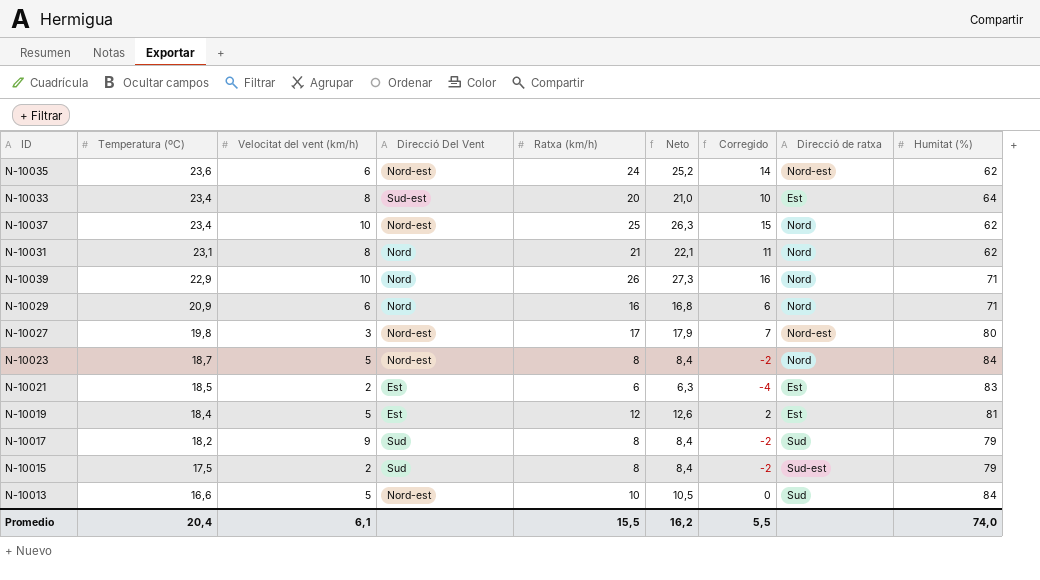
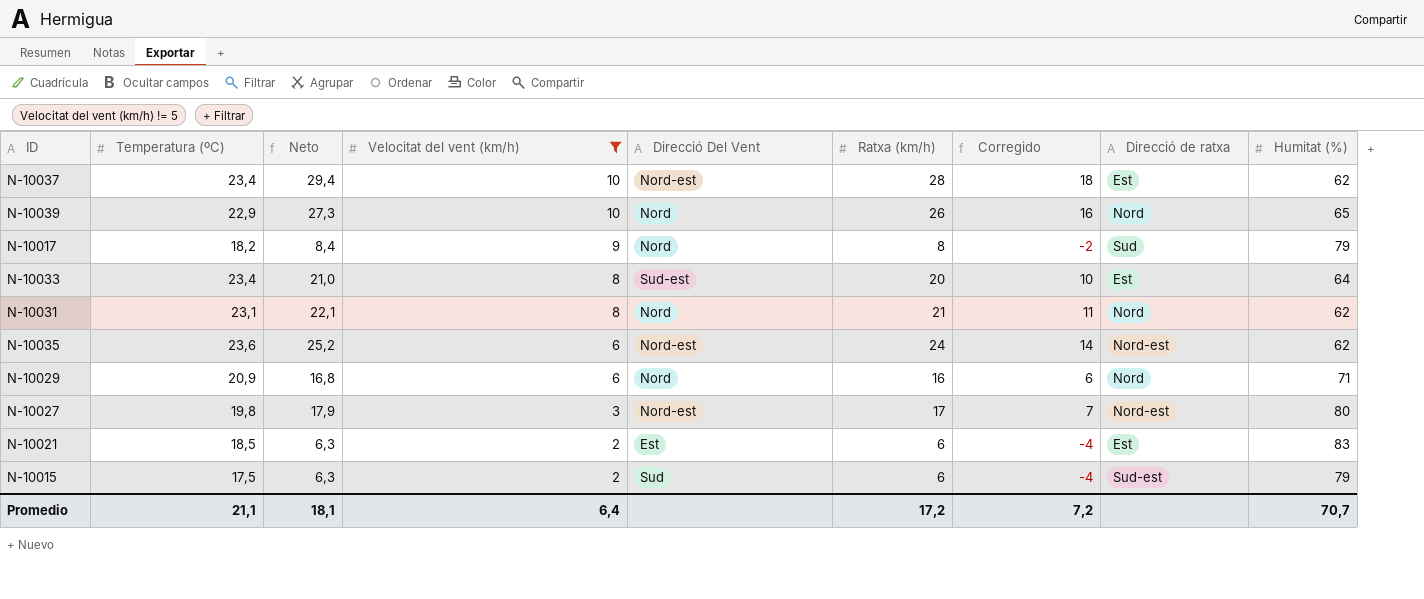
filter: none -> Velocitat del vent (km/h) != 5
row order: Temperatura (ºC) descending -> Velocitat del vent (km/h) descending
column Neto | position: 6 -> 3
N-10037 | Neto: 26,3 -> 29,4
N-10037 | Ratxa (km/h): 25 -> 28
N-10037 | Corregido: 15 -> 18
N-10037 | Direcció de ratxa: Nord -> Est
N-10039 | Humitat (%): 71 -> 65
N-10017 | Direcció Del Vent: Sud -> Nord
N-10015 | Neto: 8,4 -> 6,3
N-10015 | Ratxa (km/h): 8 -> 6
N-10015 | Corregido: -2 -> -4
Promedio | Temperatura (ºC): 20,4 -> 21,1
Promedio | Neto: 16,2 -> 18,1
Promedio | Velocitat del vent (km/h): 6,1 -> 6,4
Promedio | Ratxa (km/h): 15,5 -> 17,2
Promedio | Corregido: 5,5 -> 7,2
Promedio | Humitat (%): 74,0 -> 70,7

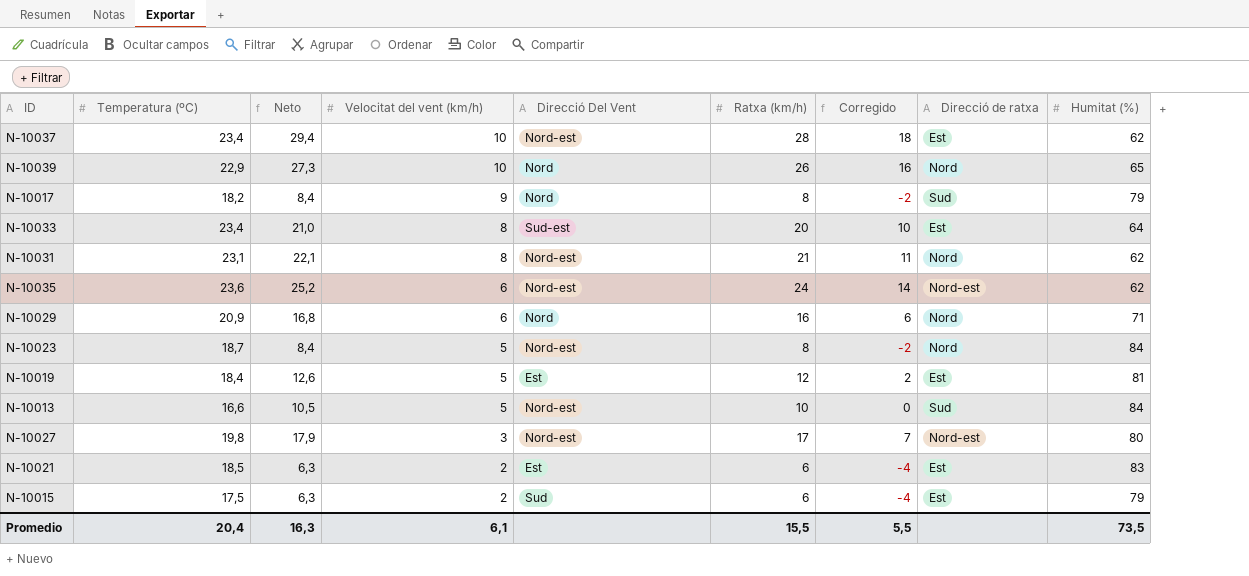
filter: Velocitat del vent (km/h) != 5 -> none
N-10031 | Direcció Del Vent: Nord -> Nord-est
N-10015 | Direcció de ratxa: Sud-est -> Est
Promedio | Temperatura (ºC): 21,1 -> 20,4
Promedio | Neto: 18,1 -> 16,3
Promedio | Velocitat del vent (km/h): 6,4 -> 6,1
Promedio | Ratxa (km/h): 17,2 -> 15,5
Promedio | Corregido: 7,2 -> 5,5
Promedio | Humitat (%): 70,7 -> 73,5

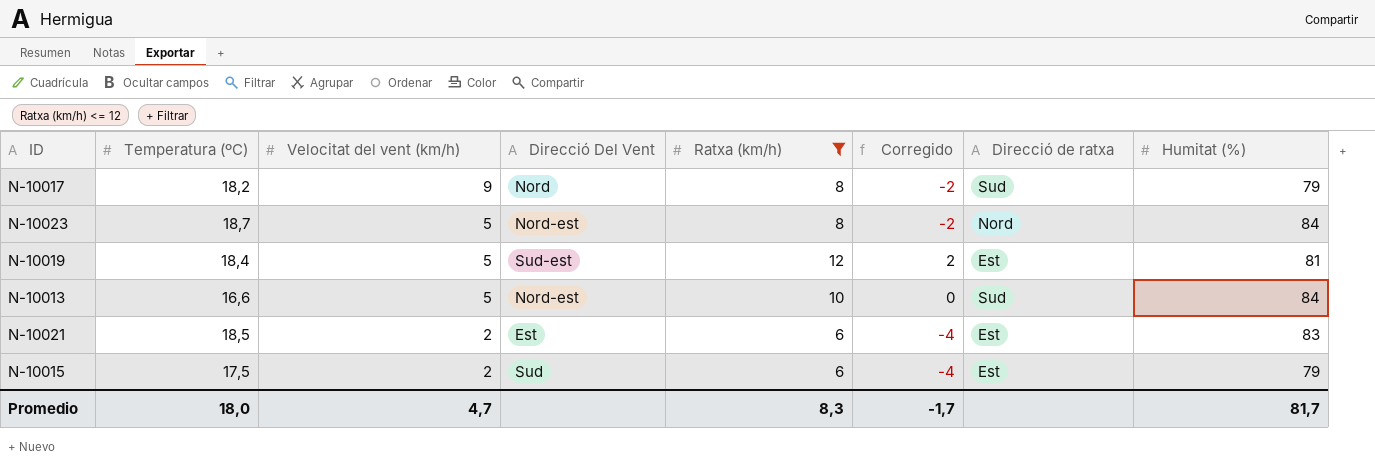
filter: none -> Ratxa (km/h) <= 12
column Neto | formula: [Ratxa (km/h)] * 1,05 -> none
N-10019 | Direcció Del Vent: Est -> Sud-est
Promedio | Temperatura (ºC): 20,4 -> 18,0
Promedio | Velocitat del vent (km/h): 6,1 -> 4,7
Promedio | Ratxa (km/h): 15,5 -> 8,3
Promedio | Corregido: 5,5 -> -1,7
Promedio | Humitat (%): 73,5 -> 81,7

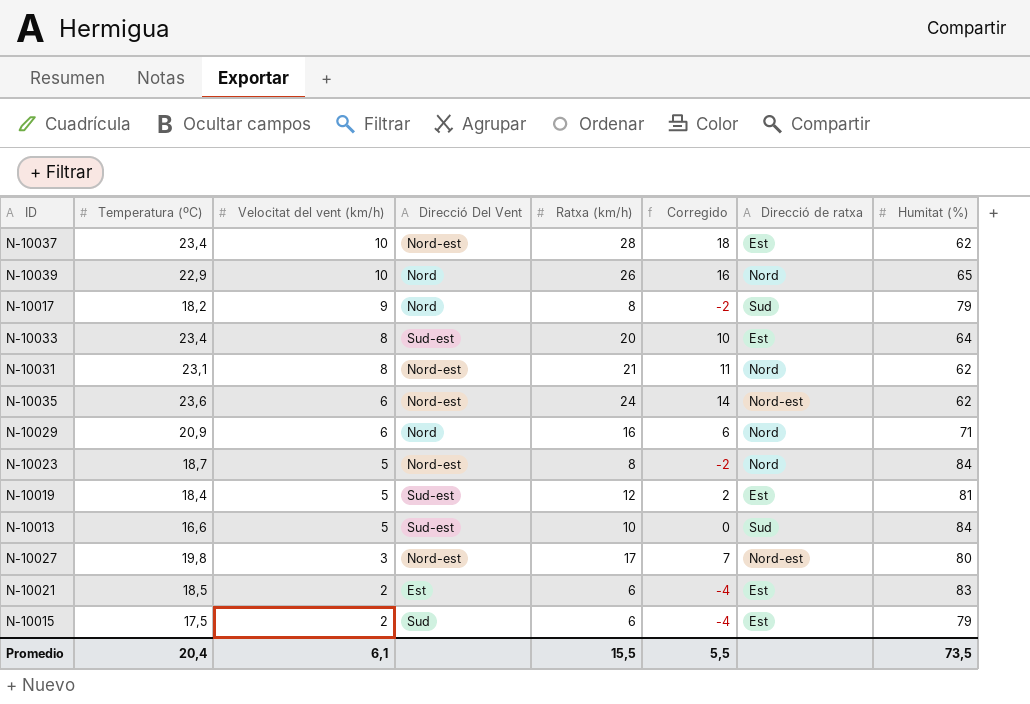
filter: Ratxa (km/h) <= 12 -> none
N-10013 | Direcció Del Vent: Nord-est -> Sud-est
Promedio | Temperatura (ºC): 18,0 -> 20,4
Promedio | Velocitat del vent (km/h): 4,7 -> 6,1
Promedio | Ratxa (km/h): 8,3 -> 15,5
Promedio | Corregido: -1,7 -> 5,5
Promedio | Humitat (%): 81,7 -> 73,5

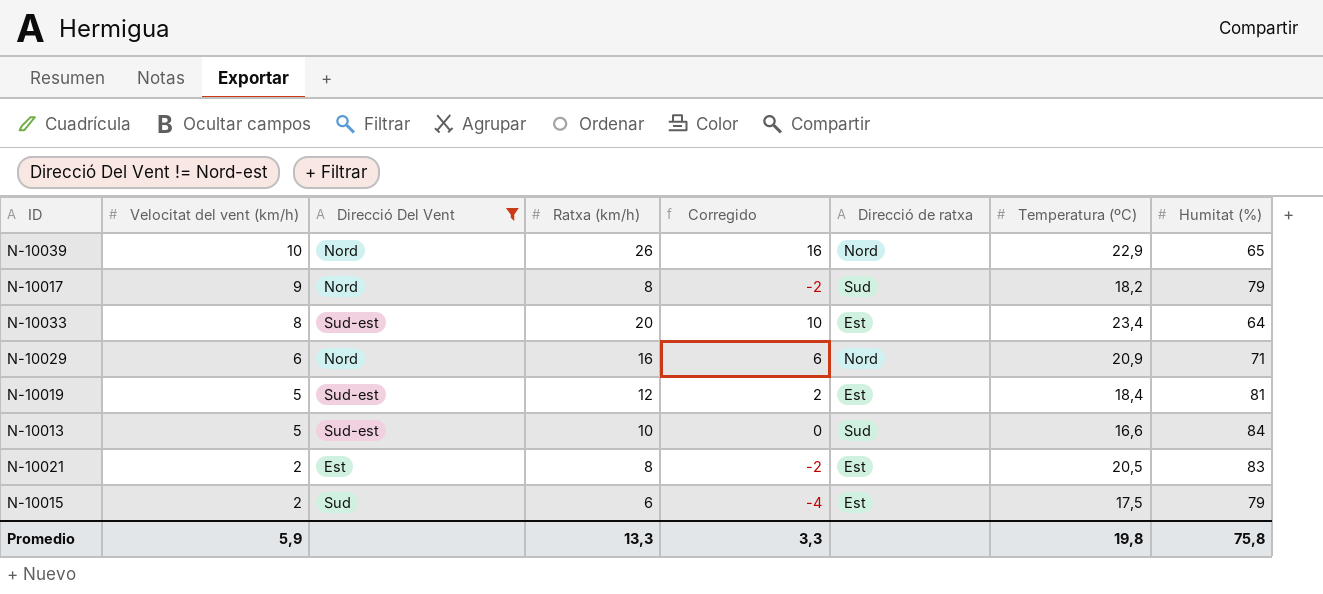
filter: none -> Direcció Del Vent != Nord-est
column Temperatura (ºC) | position: 2 -> 7
N-10021 | Ratxa (km/h): 6 -> 8
N-10021 | Corregido: -4 -> -2
N-10021 | Temperatura (ºC): 18,5 -> 20,5
Promedio | Velocitat del vent (km/h): 6,1 -> 5,9
Promedio | Ratxa (km/h): 15,5 -> 13,3
Promedio | Corregido: 5,5 -> 3,3
Promedio | Temperatura (ºC): 20,4 -> 19,8
Promedio | Humitat (%): 73,5 -> 75,8

